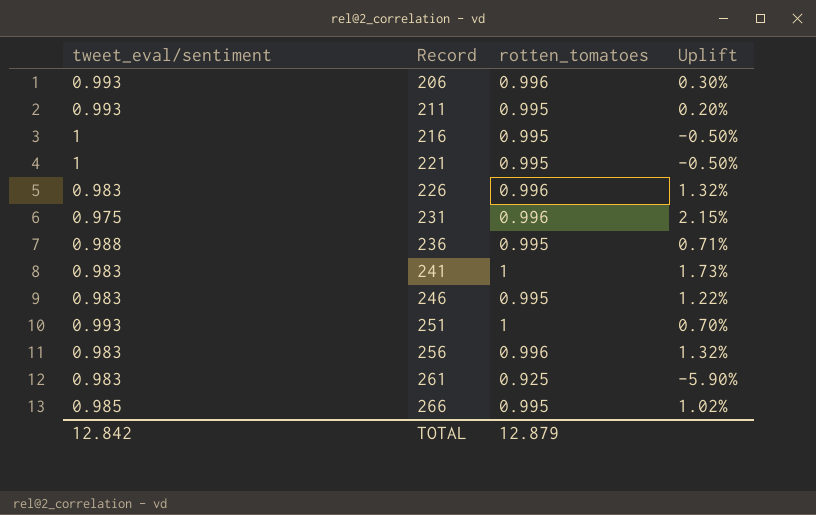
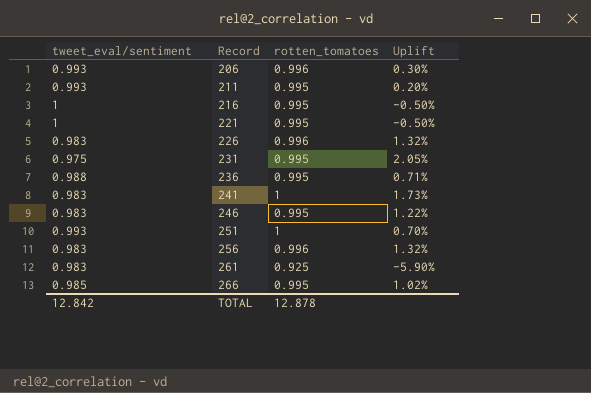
231 | rotten_tomatoes: 0.996 -> 0.995
231 | Uplift: 2.15% -> 2.05%
TOTAL | rotten_tomatoes: 12.879 -> 12.878

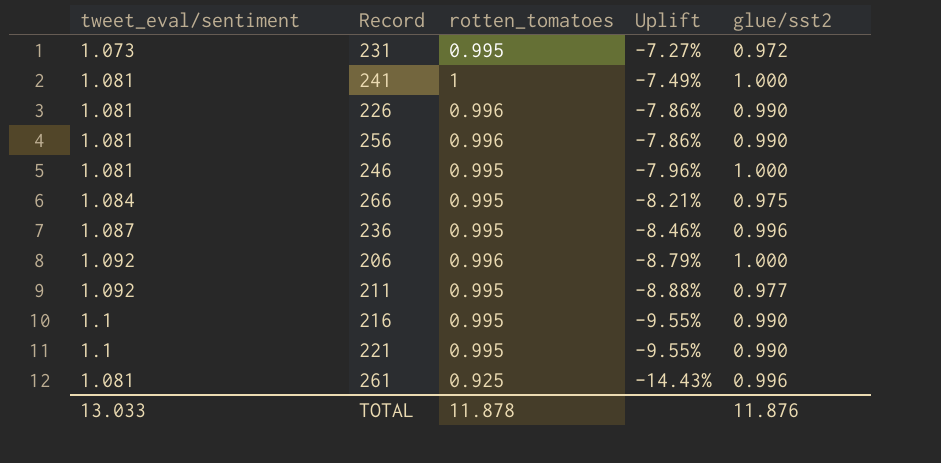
row order: Record ascending -> Uplift descending
column glue/sst2 | position: none -> 5
row 251: 0.993 | 1 | 0.70% -> none
231 | tweet_eval/sentiment: 0.975 -> 1.073
231 | Uplift: 2.05% -> -7.27%
241 | tweet_eval/sentiment: 0.983 -> 1.081
241 | Uplift: 1.73% -> -7.49%
226 | tweet_eval/sentiment: 0.983 -> 1.081
226 | Uplift: 1.32% -> -7.86%
256 | tweet_eval/sentiment: 0.983 -> 1.081
256 | Uplift: 1.32% -> -7.86%
246 | tweet_eval/sentiment: 0.983 -> 1.081
246 | Uplift: 1.22% -> -7.96%
266 | tweet_eval/sentiment: 0.985 -> 1.084
266 | Uplift: 1.02% -> -8.21%
236 | tweet_eval/sentiment: 0.988 -> 1.087
236 | Uplift: 0.71% -> -8.46%
206 | tweet_eval/sentiment: 0.993 -> 1.092
206 | Uplift: 0.30% -> -8.79%
211 | tweet_eval/sentiment: 0.993 -> 1.092
211 | Uplift: 0.20% -> -8.88%
216 | tweet_eval/sentiment: 1 -> 1.1
216 | Uplift: -0.50% -> -9.55%
221 | tweet_eval/sentiment: 1 -> 1.1
221 | Uplift: -0.50% -> -9.55%
261 | tweet_eval/sentiment: 0.983 -> 1.081
261 | Uplift: -5.90% -> -14.43%
TOTAL | tweet_eval/sentiment: 12.842 -> 13.033
TOTAL | rotten_tomatoes: 12.878 -> 11.878

